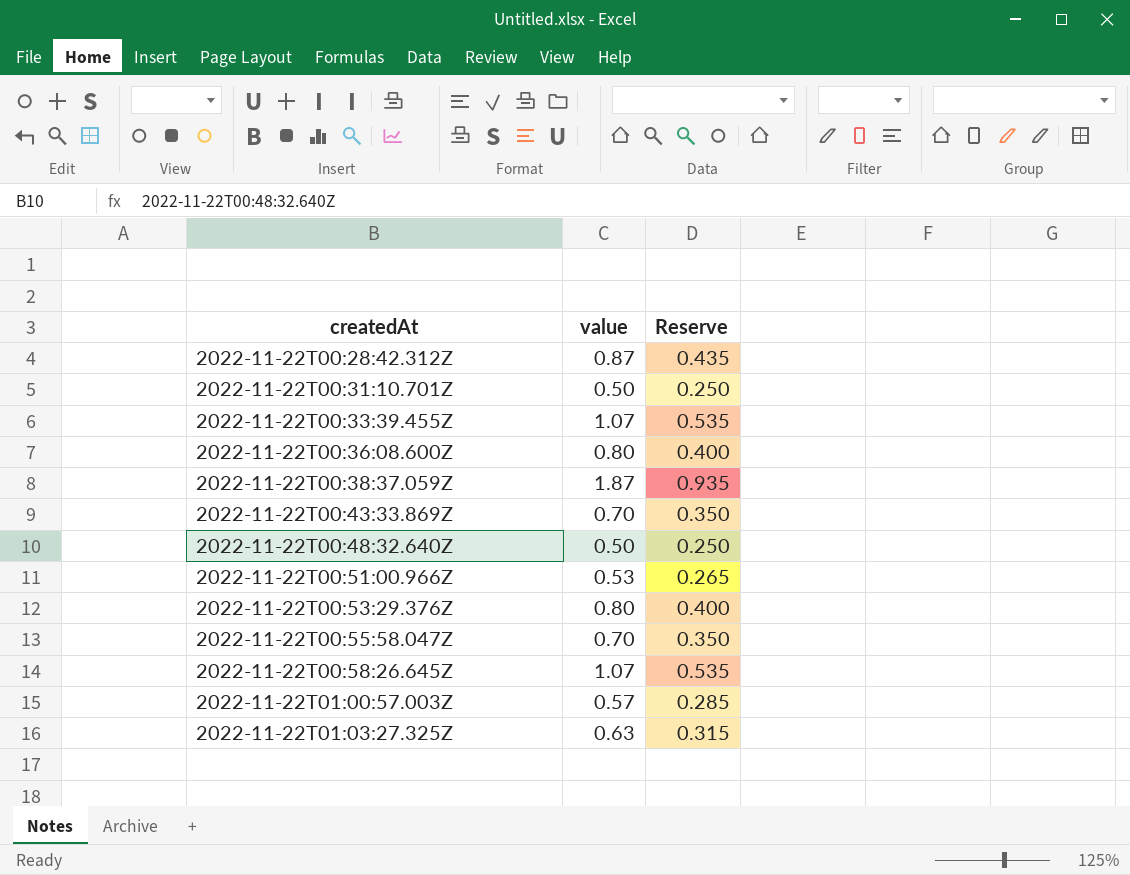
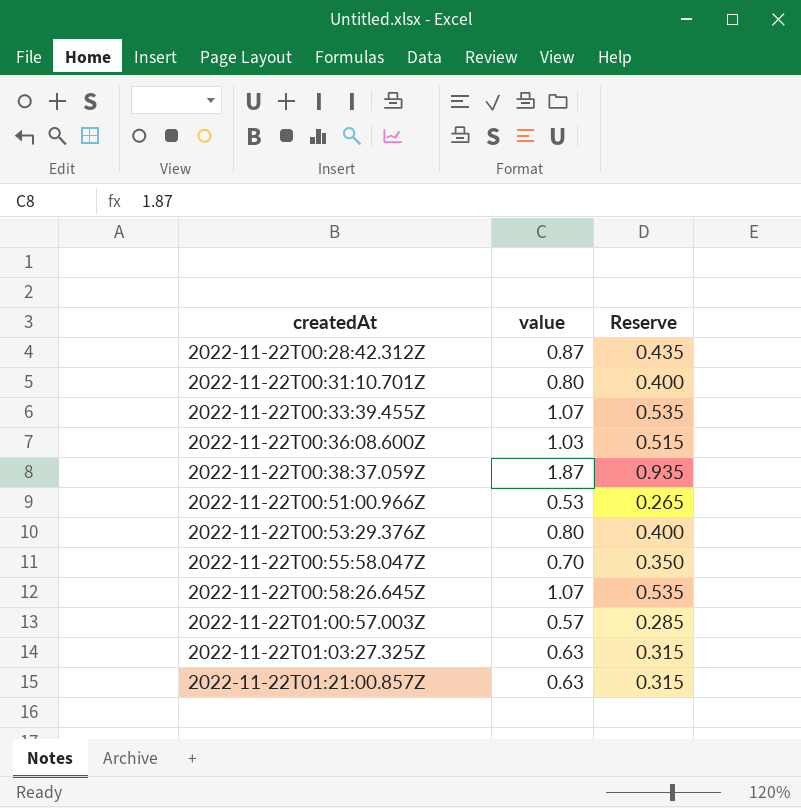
row 2022-11-22T00:43:33.869Z: 0.70 | 0.350 -> none
row 2022-11-22T00:48:32.640Z: 0.50 | 0.250 -> none
2022-11-22T00:31:10.701Z | value: 0.50 -> 0.80
2022-11-22T00:31:10.701Z | Reserve: 0.250 -> 0.400
2022-11-22T00:36:08.600Z | value: 0.80 -> 1.03
2022-11-22T00:36:08.600Z | Reserve: 0.400 -> 0.515
row 2022-11-22T01:21:00.857Z: none -> 0.63 | 0.315

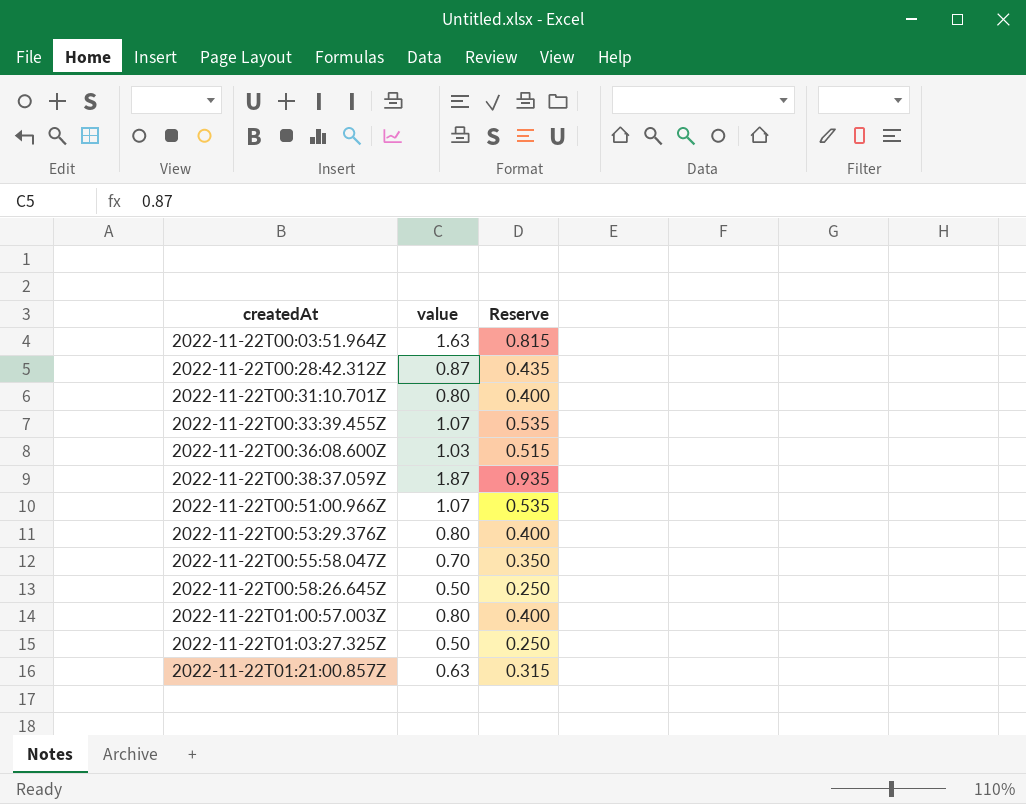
row 2022-11-22T00:03:51.964Z: none -> 1.63 | 0.815
2022-11-22T00:51:00.966Z | value: 0.53 -> 1.07
2022-11-22T00:51:00.966Z | Reserve: 0.265 -> 0.535
2022-11-22T00:58:26.645Z | value: 1.07 -> 0.50
2022-11-22T00:58:26.645Z | Reserve: 0.535 -> 0.250
2022-11-22T01:00:57.003Z | value: 0.57 -> 0.80
2022-11-22T01:00:57.003Z | Reserve: 0.285 -> 0.400
2022-11-22T01:03:27.325Z | value: 0.63 -> 0.50
2022-11-22T01:03:27.325Z | Reserve: 0.315 -> 0.250

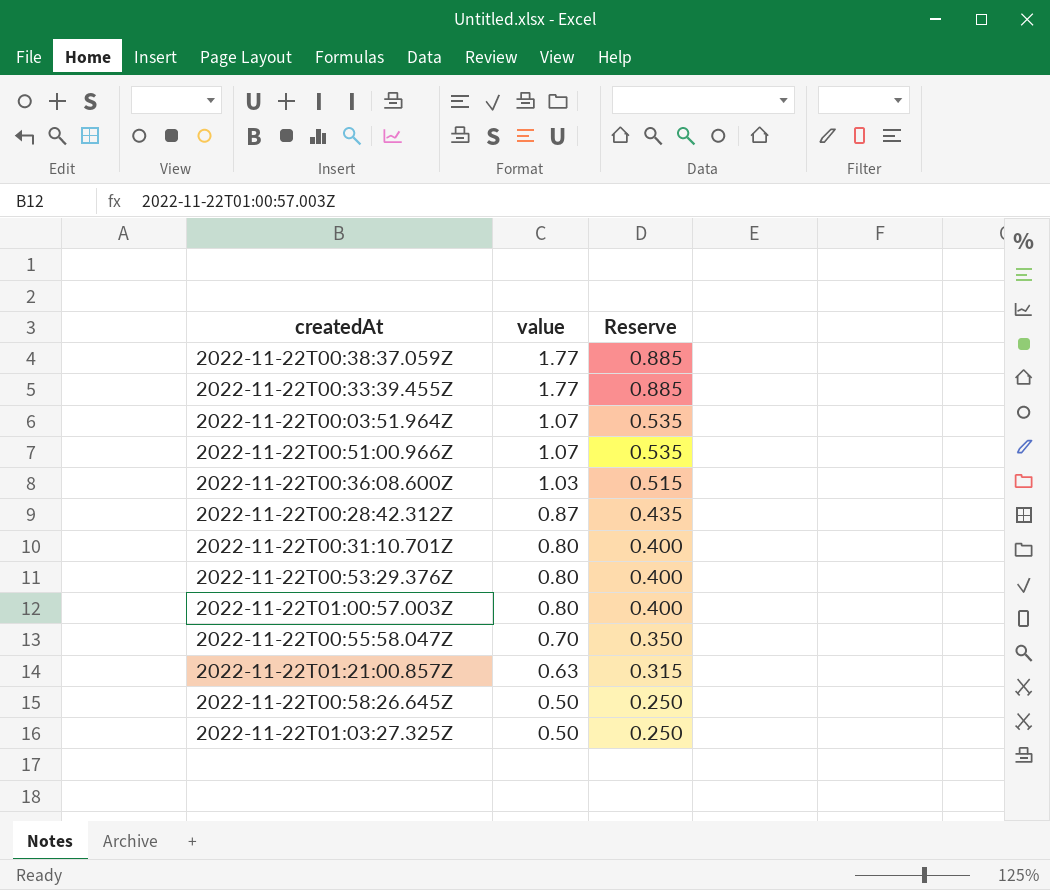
row order: createdAt ascending -> value descending
2022-11-22T00:38:37.059Z | value: 1.87 -> 1.77
2022-11-22T00:38:37.059Z | Reserve: 0.935 -> 0.885
2022-11-22T00:33:39.455Z | value: 1.07 -> 1.77
2022-11-22T00:33:39.455Z | Reserve: 0.535 -> 0.885
2022-11-22T00:03:51.964Z | value: 1.63 -> 1.07
2022-11-22T00:03:51.964Z | Reserve: 0.815 -> 0.535

